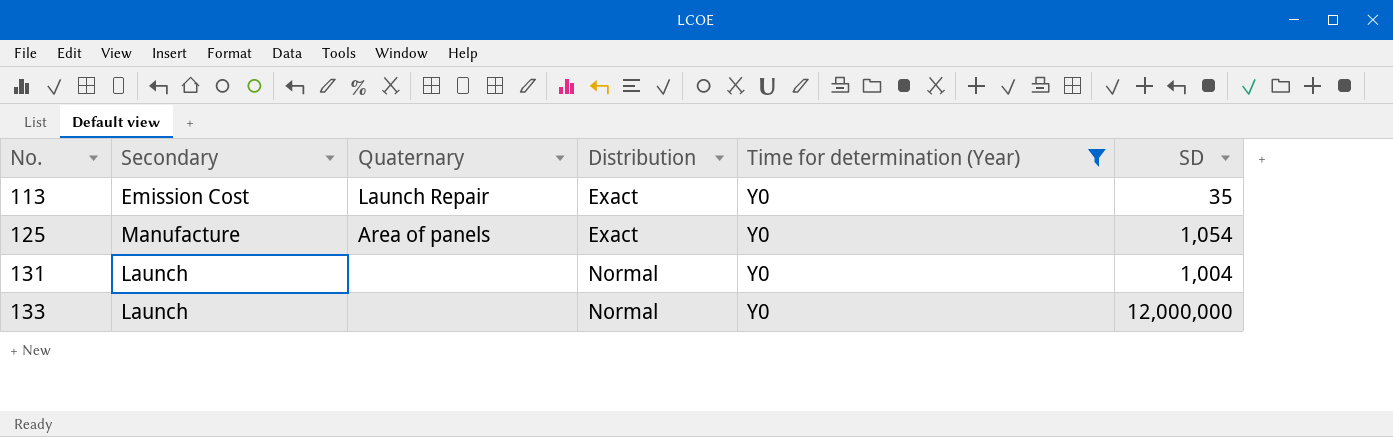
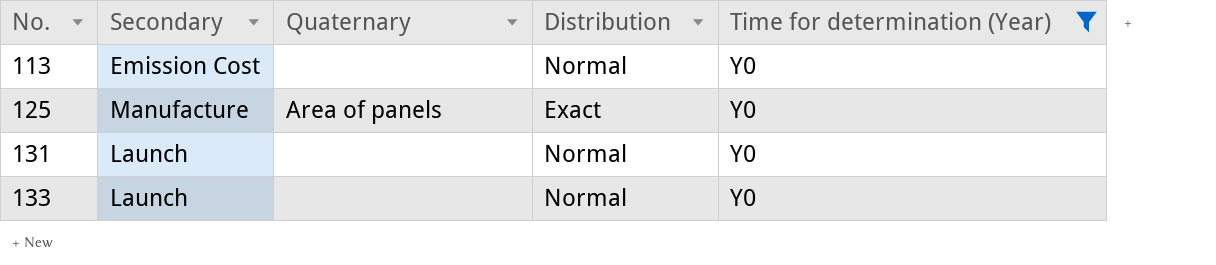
column SD | position: 6 -> none
113 | Quaternary: Launch Repair -> none
113 | Distribution: Exact -> Normal

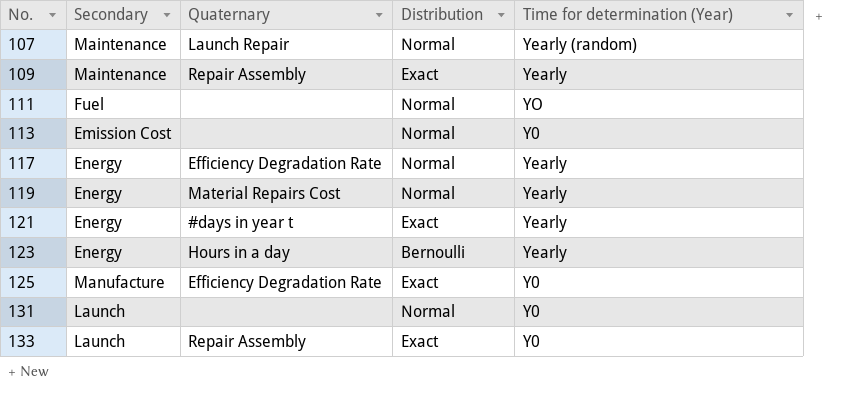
filter: Time for determination (Year) = Y0 -> none
125 | Quaternary: Area of panels -> Efficiency Degradation Rate
133 | Quaternary: none -> Repair Assembly
133 | Distribution: Normal -> Exact

